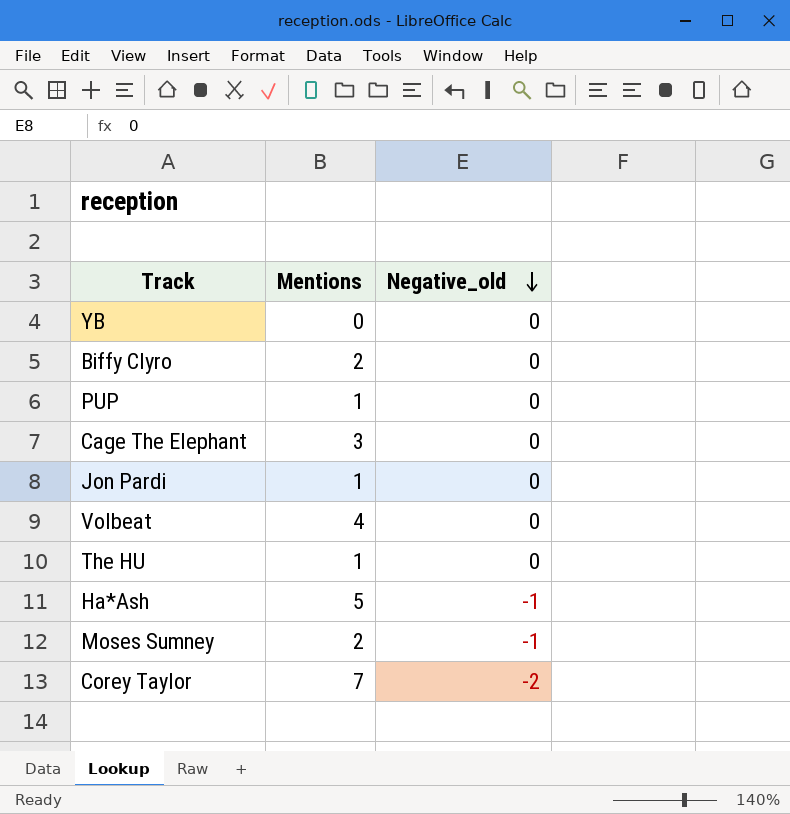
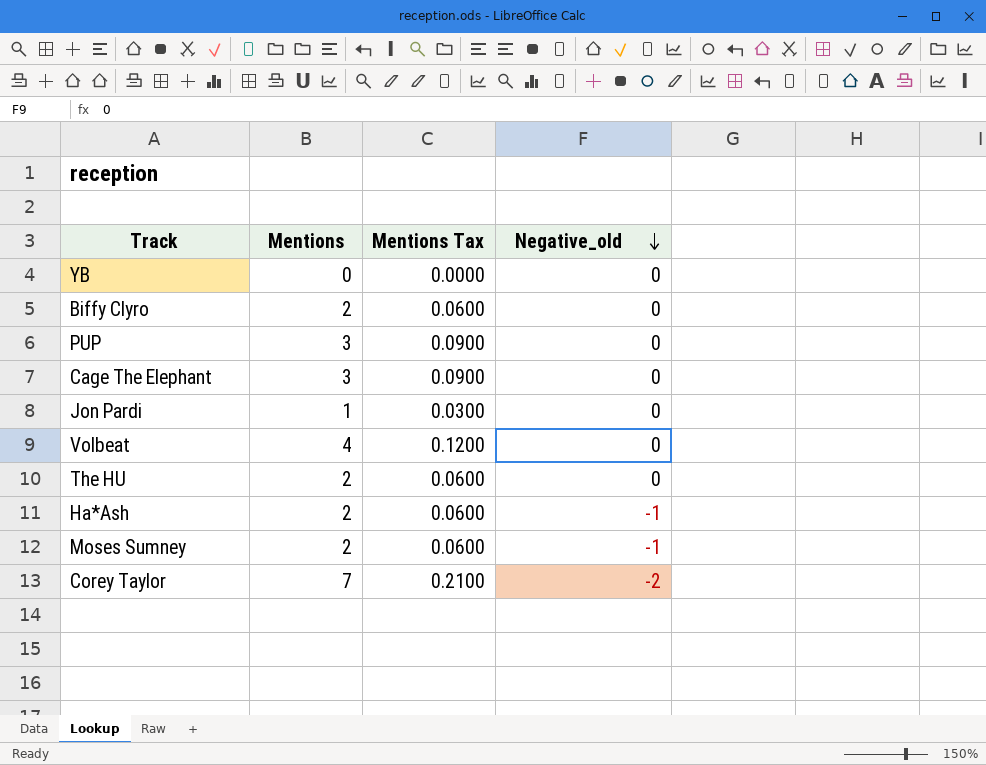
column Mentions Tax | formula: none -> [Mentions] * 0.03
PUP | Mentions: 1 -> 3
The HU | Mentions: 1 -> 2
Ha*Ash | Mentions: 5 -> 2

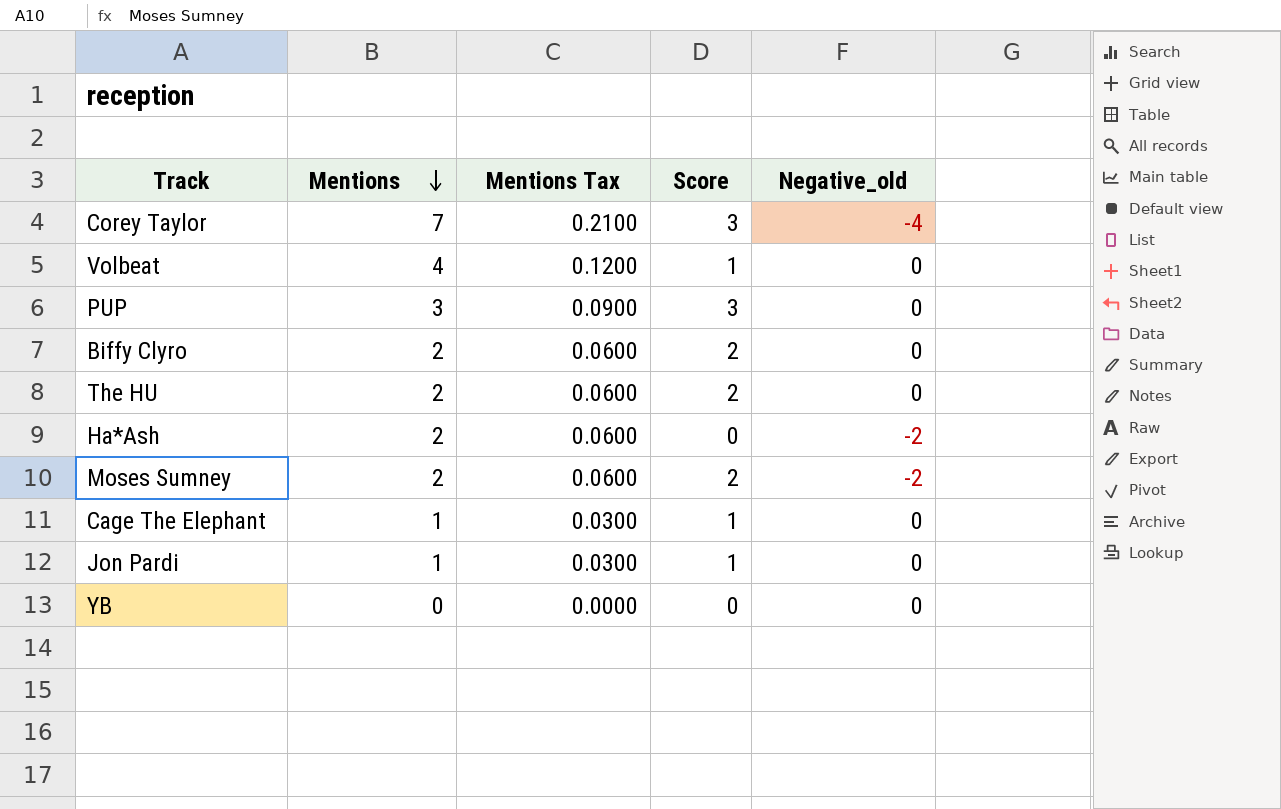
row order: Negative_old descending -> Mentions descending
column Score | position: none -> 4
Corey Taylor | Negative_old: -2 -> -4
Ha*Ash | Negative_old: -1 -> -2
Moses Sumney | Negative_old: -1 -> -2
Cage The Elephant | Mentions: 3 -> 1
Cage The Elephant | Mentions Tax: 0.0900 -> 0.0300

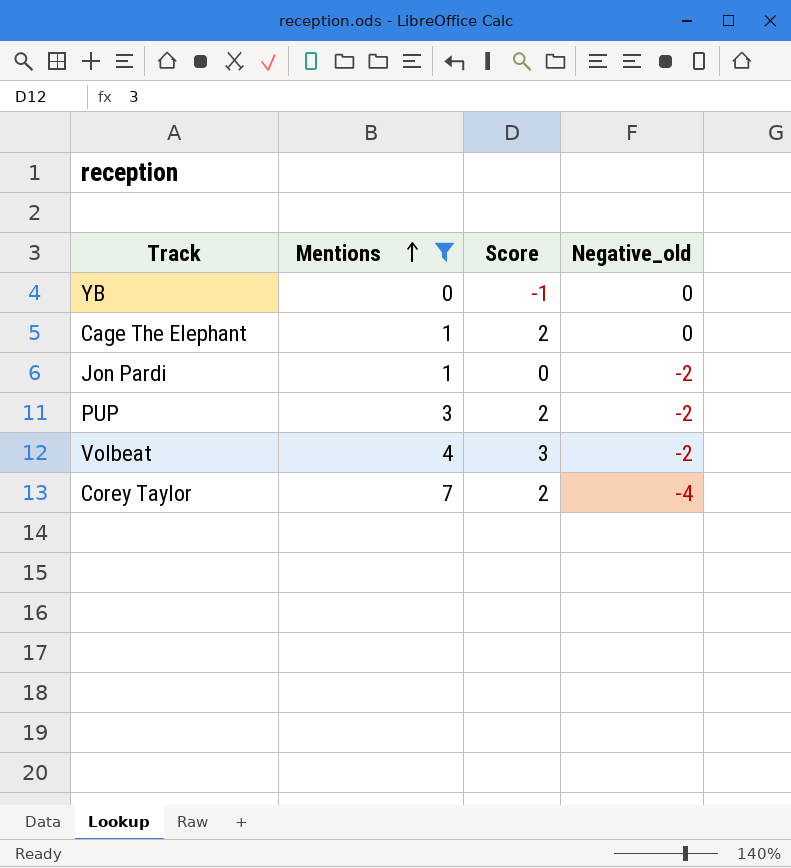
filter: none -> Mentions != 2
row order: Mentions descending -> Mentions ascending
column Mentions Tax | formula: [Mentions] * 0.03 -> none
YB | Score: 0 -> -1
Cage The Elephant | Score: 1 -> 2
Jon Pardi | Score: 1 -> 0
Jon Pardi | Negative_old: 0 -> -2
PUP | Score: 3 -> 2
PUP | Negative_old: 0 -> -2
Volbeat | Score: 1 -> 3
Volbeat | Negative_old: 0 -> -2
Corey Taylor | Score: 3 -> 2

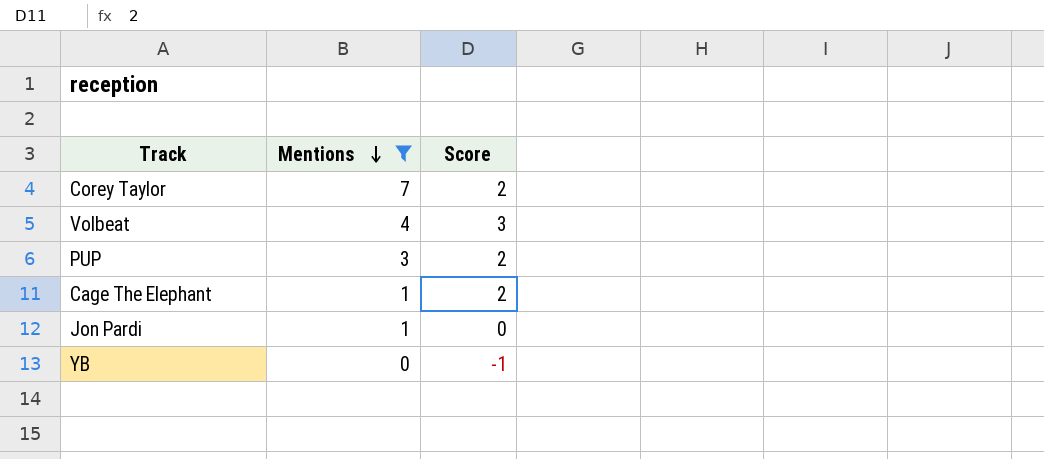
row order: Mentions ascending -> Mentions descending
column Negative_old | position: 4 -> none

